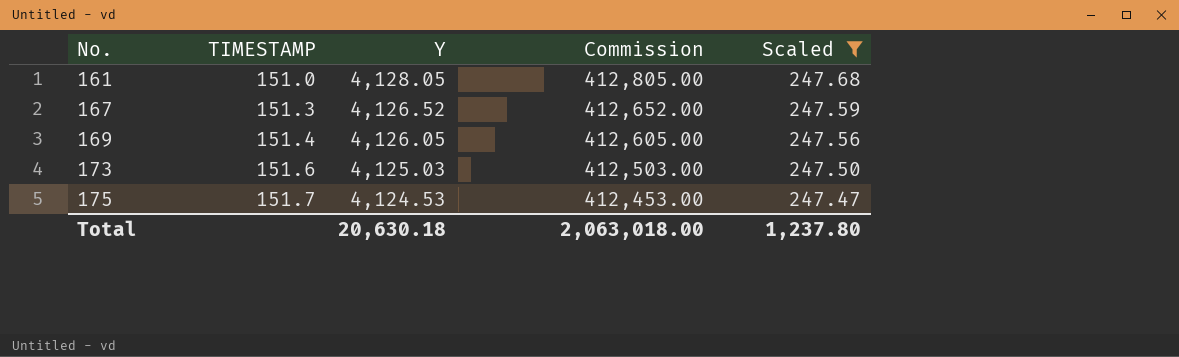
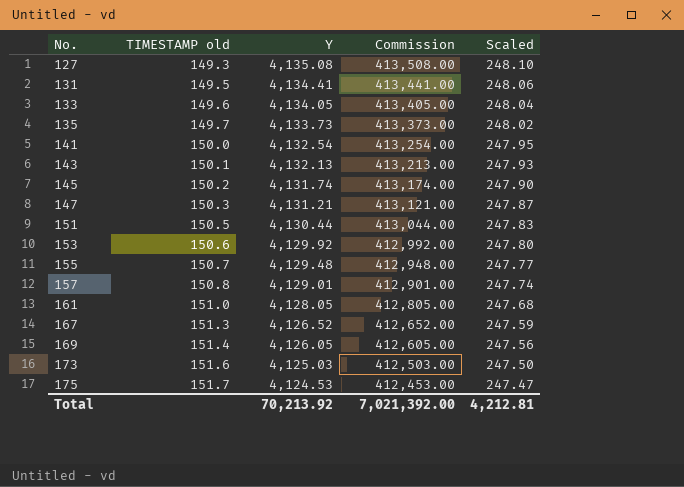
filter: Scaled <= 247.68 -> none
column name: TIMESTAMP -> TIMESTAMP old
Total | Y: 20,630.18 -> 70,213.92
Total | Commission: 2,063,018.00 -> 7,021,392.00
Total | Scaled: 1,237.80 -> 4,212.81

